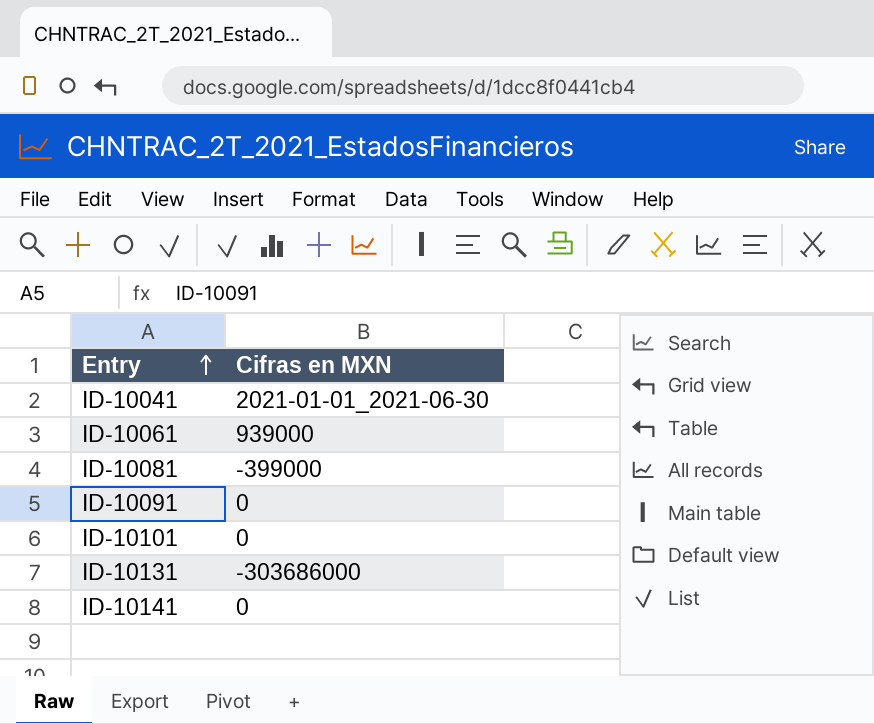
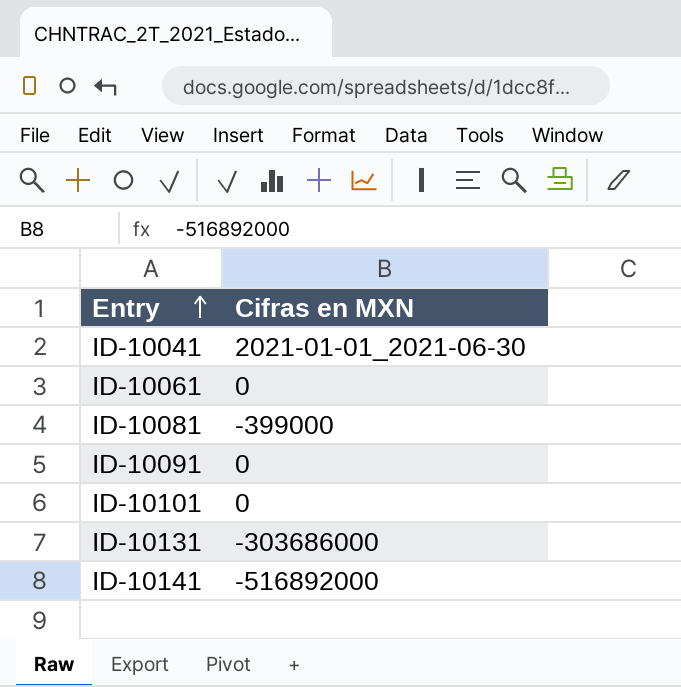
ID-10061 | Cifras en MXN: 939000 -> 0
ID-10141 | Cifras en MXN: 0 -> -516892000

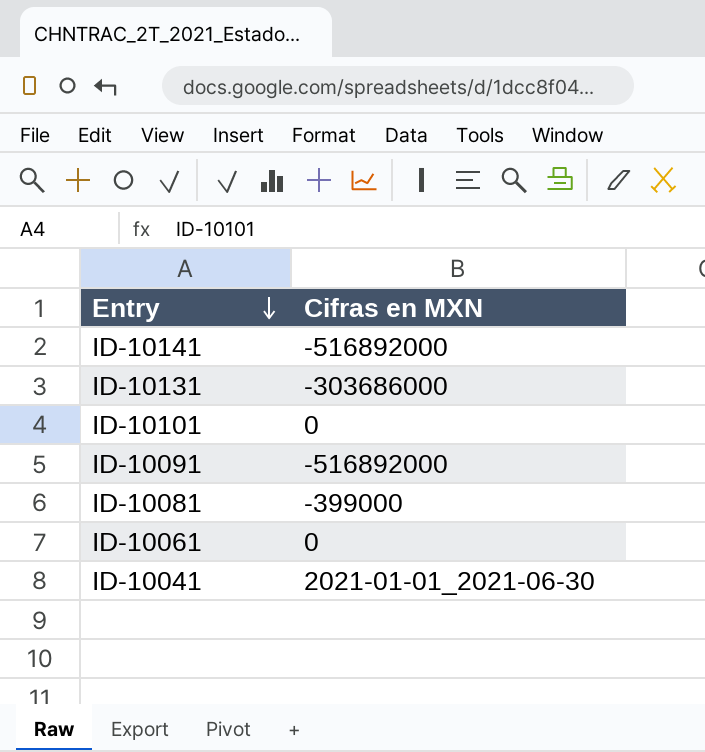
row order: Entry ascending -> Entry descending
ID-10091 | Cifras en MXN: 0 -> -516892000

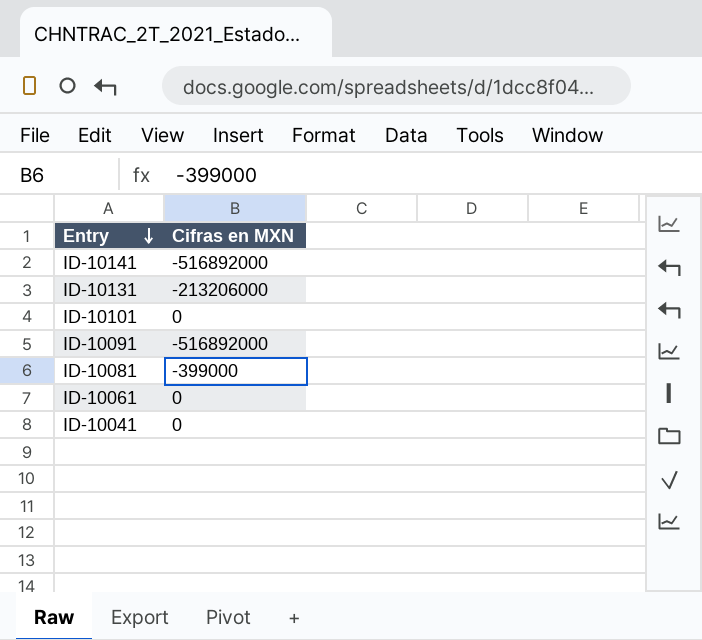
ID-10131 | Cifras en MXN: -303686000 -> -213206000
ID-10041 | Cifras en MXN: 2021-01-01_2021-06-30 -> 0

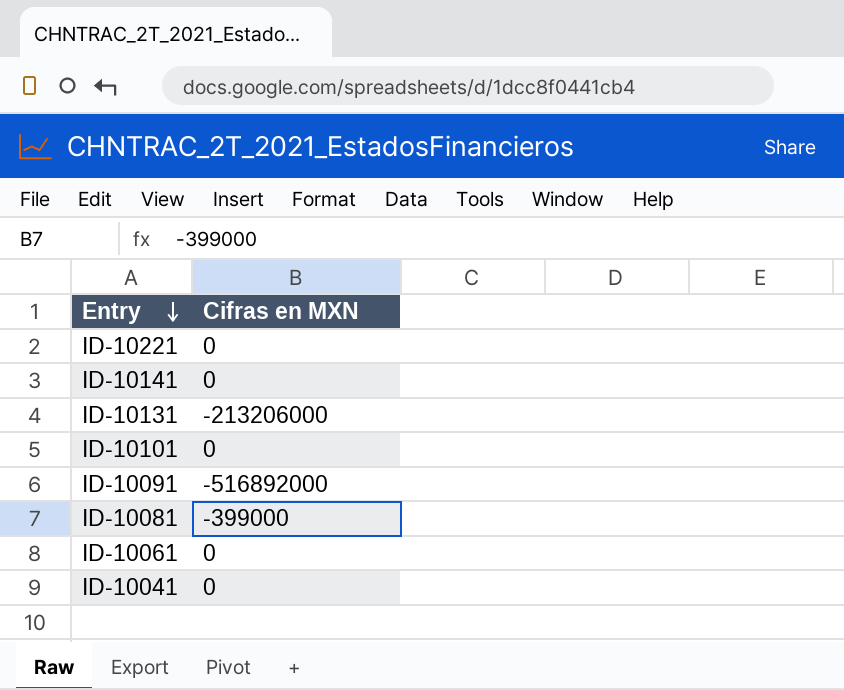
row ID-10221: none -> 0
ID-10141 | Cifras en MXN: -516892000 -> 0

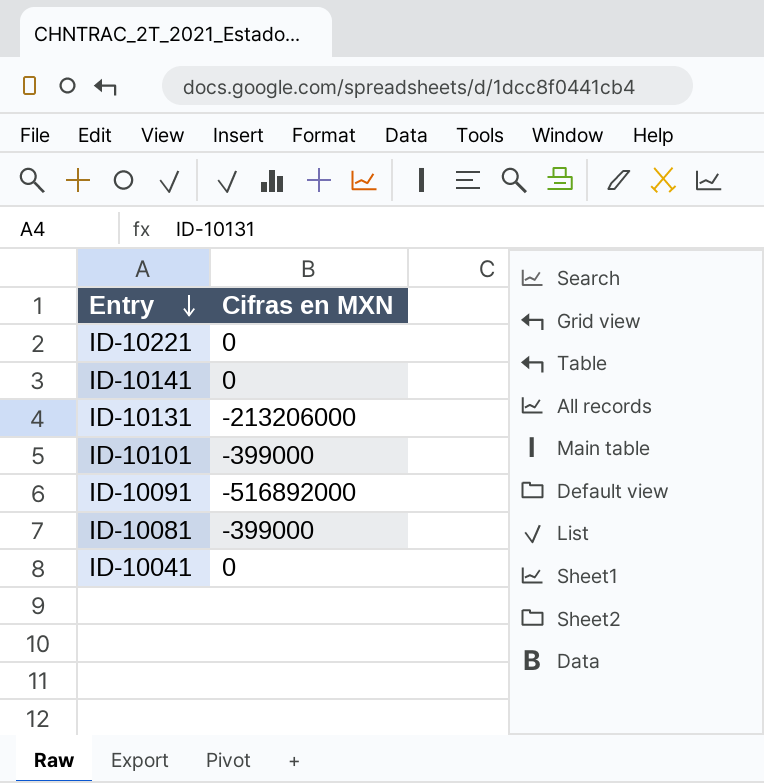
row ID-10061: 0 -> none
ID-10101 | Cifras en MXN: 0 -> -399000

